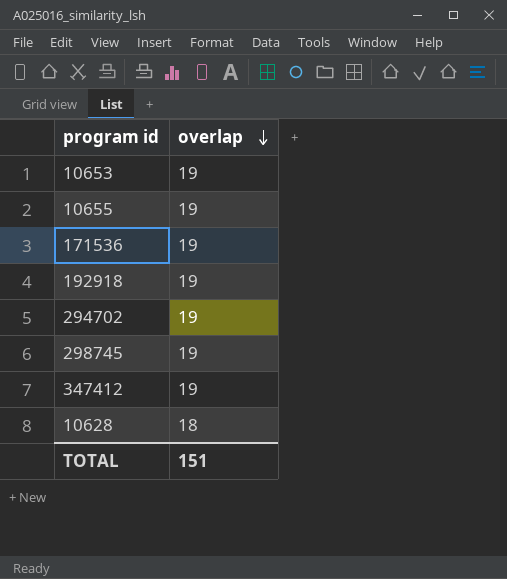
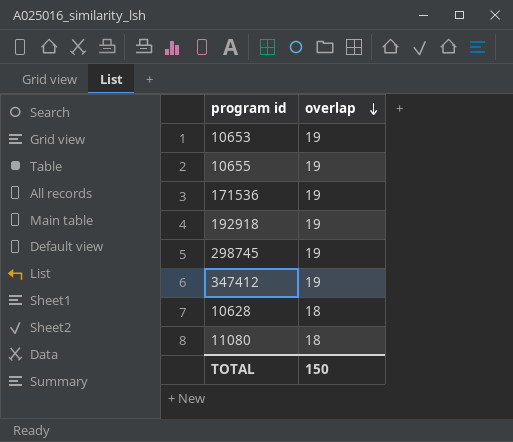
row 294702: 19 -> none
row 11080: none -> 18
TOTAL | overlap: 151 -> 150

